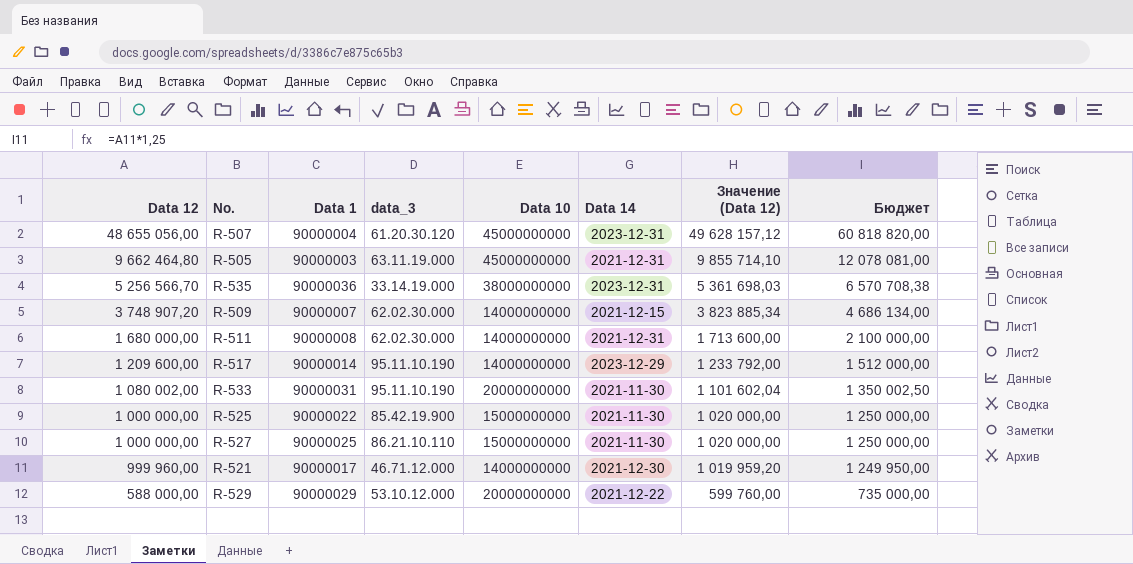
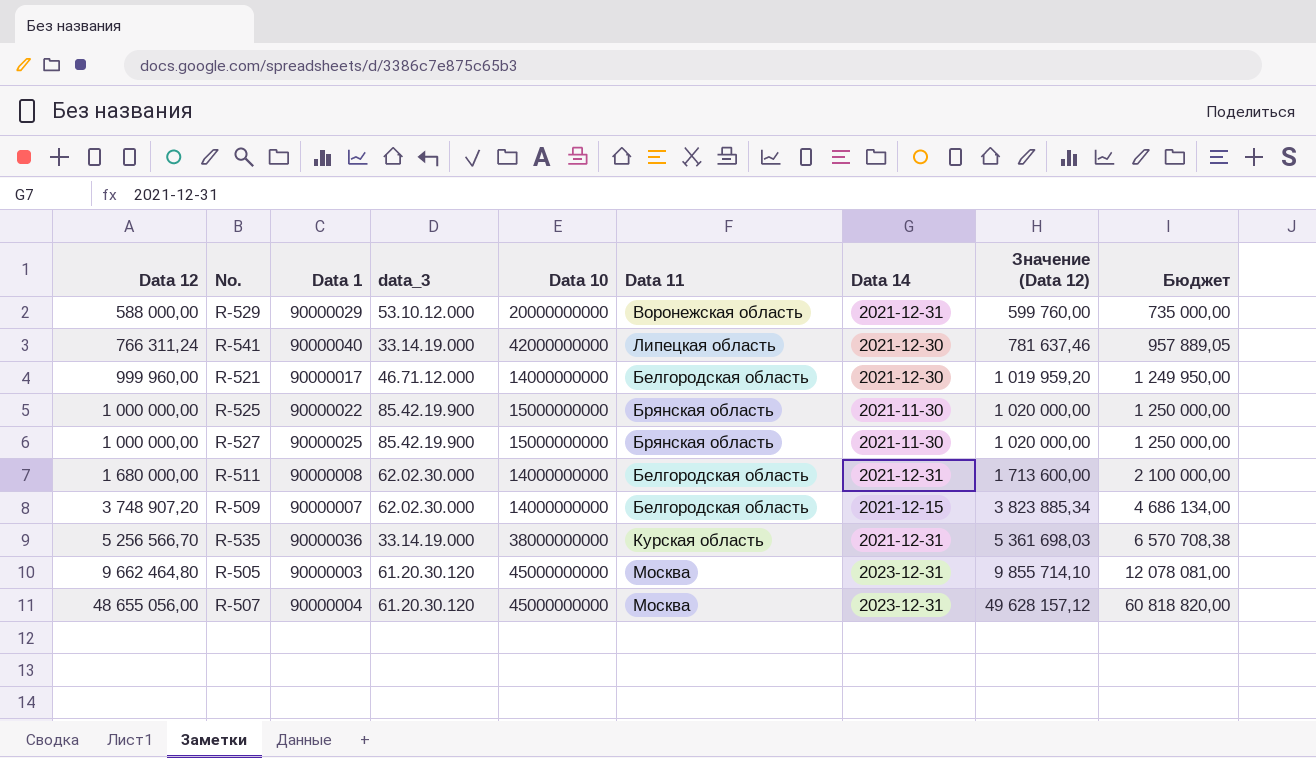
row order: Data 12 descending -> Data 12 ascending
column Data 11 | position: none -> 6
row R-517: 1 209 600,00 | 90000014 | 95.11.10.190 | 14000000000 | 2023-12-29 | 1 233 792,00 | 1 512 000,00 -> none
row R-533: 1 080 002,00 | 90000031 | 95.11.10.190 | 20000000000 | 2021-11-30 | 1 101 602,04 | 1 350 002,50 -> none
R-529 | Data 14: 2021-12-22 -> 2021-12-31
row R-541: none -> 766 311,24 | 90000040 | 33.14.19.000 | 42000000000 | Липецкая область | 2021-12-30 | 781 637,46 | 957 889,05
R-527 | data_3: 86.21.10.110 -> 85.42.19.900
R-535 | Data 14: 2023-12-31 -> 2021-12-31
R-505 | data_3: 63.11.19.000 -> 61.20.30.120
R-505 | Data 14: 2021-12-31 -> 2023-12-31

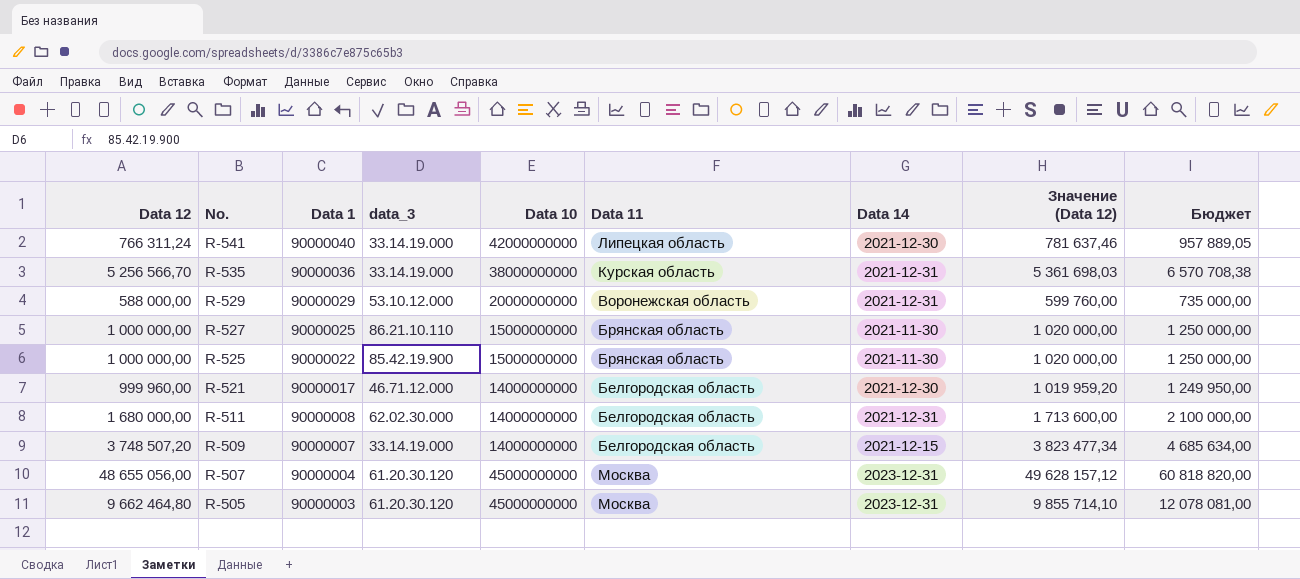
row order: Data 12 ascending -> No. descending
R-527 | data_3: 85.42.19.900 -> 86.21.10.110
R-509 | Data 12: 3 748 907,20 -> 3 748 507,20
R-509 | data_3: 62.02.30.000 -> 33.14.19.000
R-509 | Значение (Data 12): 3 823 885,34 -> 3 823 477,34
R-509 | Бюджет: 4 686 134,00 -> 4 685 634,00

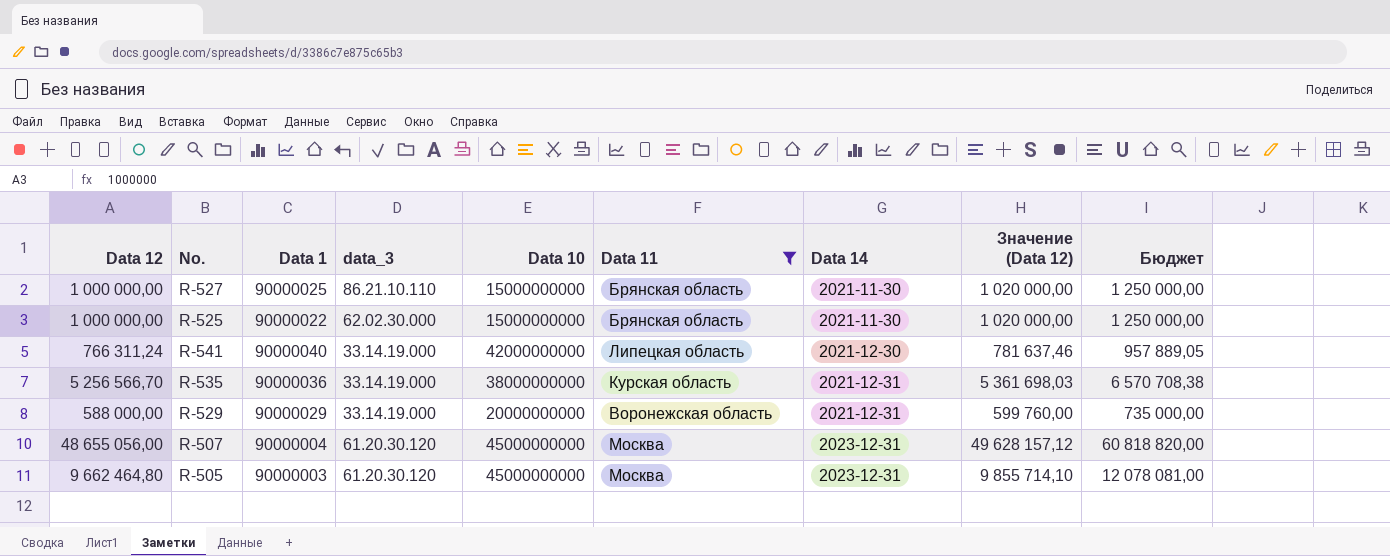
filter: none -> Data 11 != Белгородская область
row order: No. descending -> Data 14 ascending
R-525 | data_3: 85.42.19.900 -> 62.02.30.000
R-529 | data_3: 53.10.12.000 -> 33.14.19.000

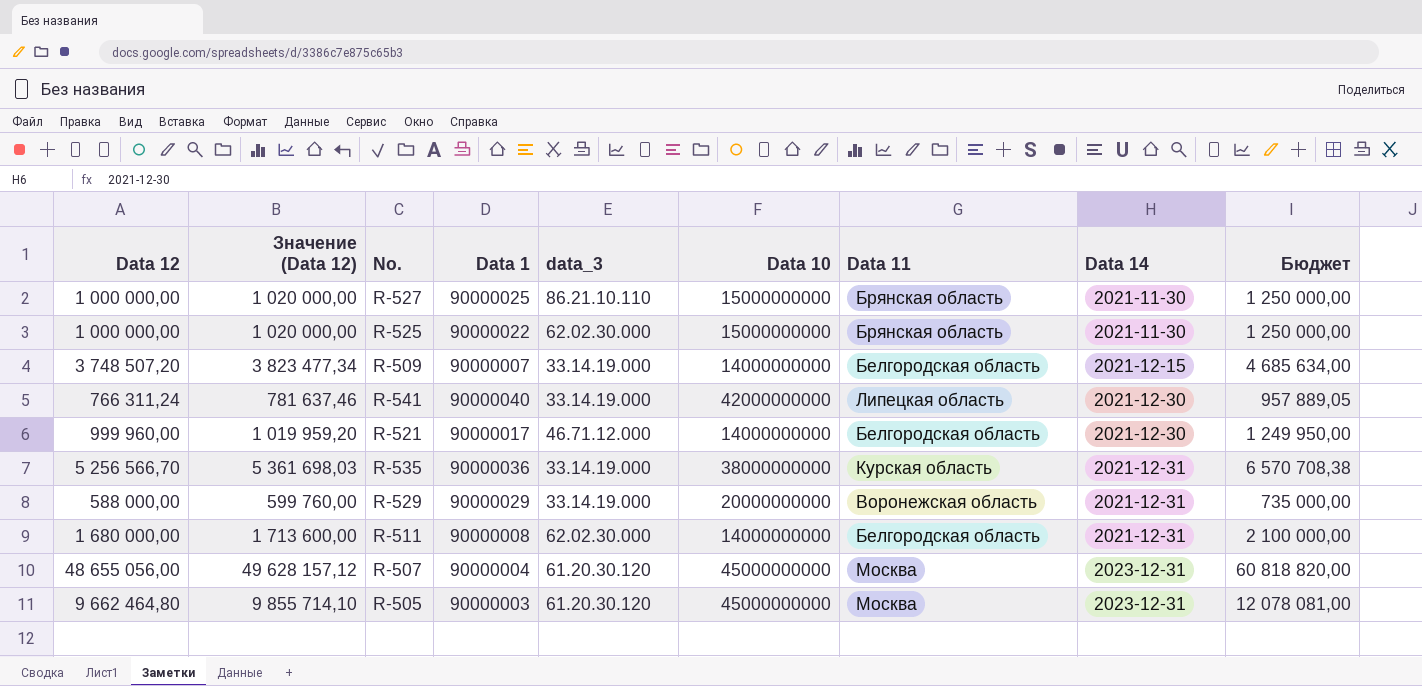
filter: Data 11 != Белгородская область -> none
column Значение (Data 12) | position: 8 -> 2

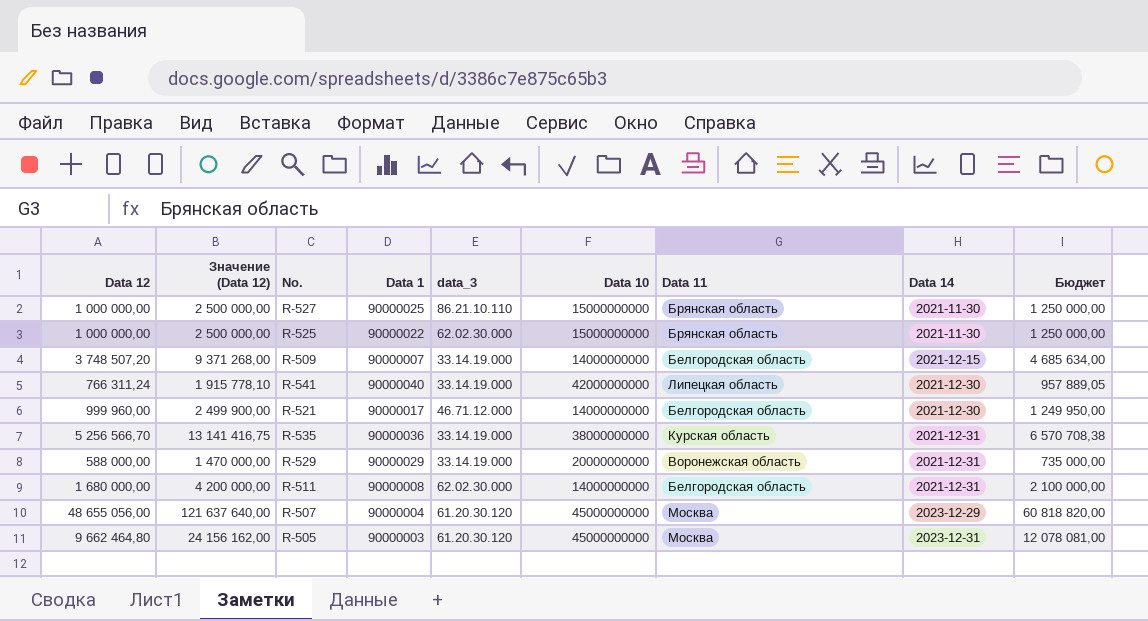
column Значение (Data 12) | formula: [Data 12] * 1,02 -> [Data 12] * 2,5
R-507 | Data 14: 2023-12-31 -> 2023-12-29

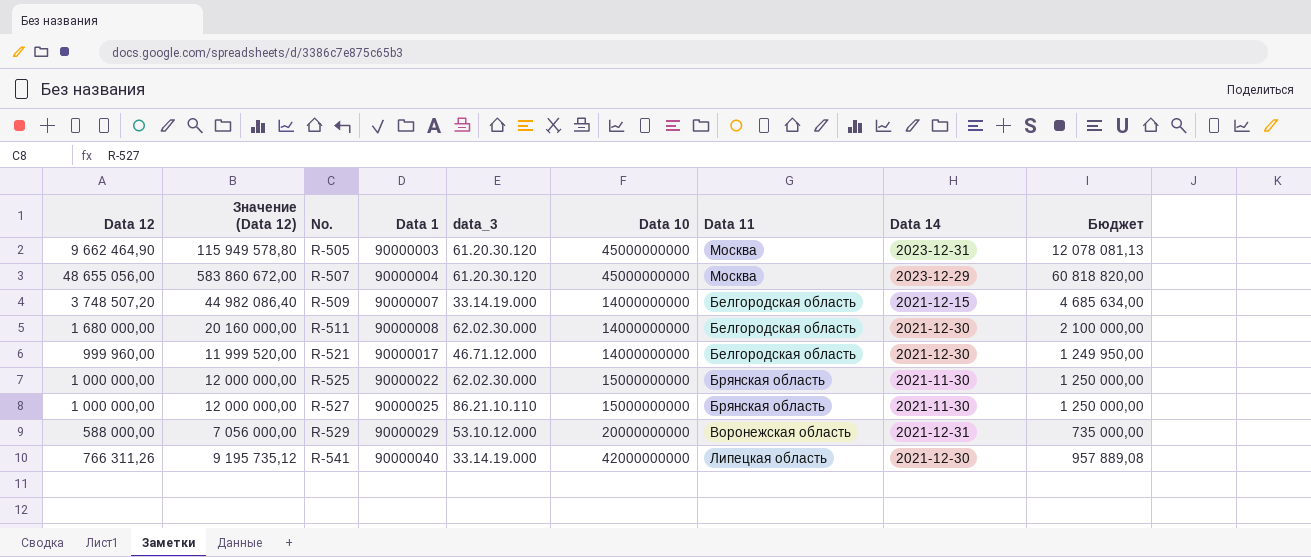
row order: Data 14 ascending -> No. ascending
column Значение (Data 12) | formula: [Data 12] * 2,5 -> [Data 12] * 12
row R-535: 5 256 566,70 | 13 141 416,75 | 90000036 | 33.14.19.000 | 38000000000 | Курская область | 2021-12-31 | 6 570 708,38 -> none
R-505 | Data 12: 9 662 464,80 -> 9 662 464,90
R-505 | Бюджет: 12 078 081,00 -> 12 078 081,13
R-511 | Data 14: 2021-12-31 -> 2021-12-30
R-529 | data_3: 33.14.19.000 -> 53.10.12.000
R-541 | Data 12: 766 311,24 -> 766 311,26
R-541 | Бюджет: 957 889,05 -> 957 889,08

